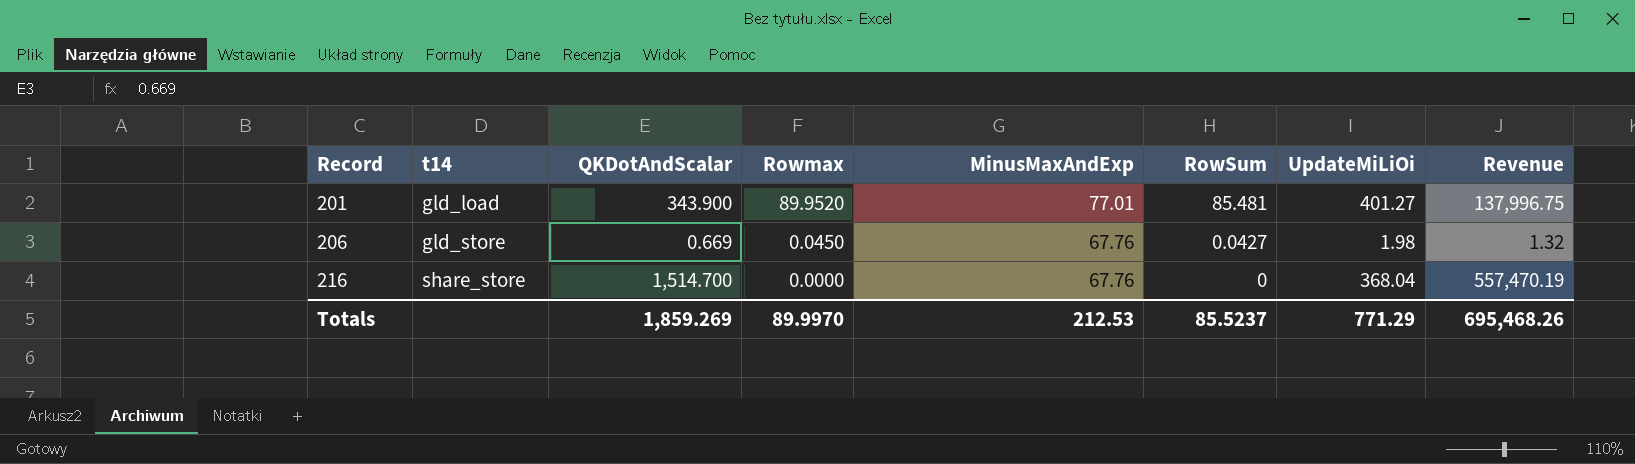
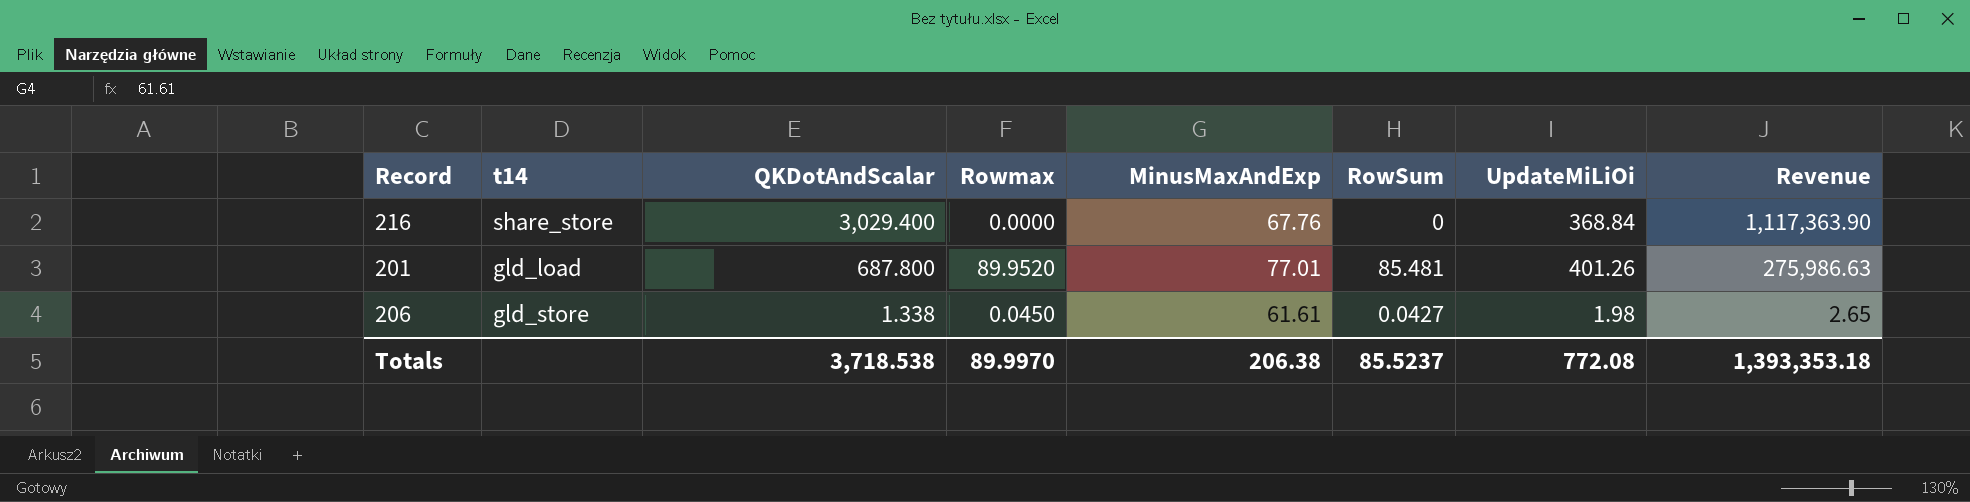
row order: Record ascending -> QKDotAndScalar descending
216 | QKDotAndScalar: 1,514.700 -> 3,029.400
216 | UpdateMiLiOi: 368.04 -> 368.84
216 | Revenue: 557,470.19 -> 1,117,363.90
201 | QKDotAndScalar: 343.900 -> 687.800
201 | UpdateMiLiOi: 401.27 -> 401.26
201 | Revenue: 137,996.75 -> 275,986.63
206 | QKDotAndScalar: 0.669 -> 1.338
206 | MinusMaxAndExp: 67.76 -> 61.61
206 | Revenue: 1.32 -> 2.65
Totals | QKDotAndScalar: 1,859.269 -> 3,718.538
Totals | MinusMaxAndExp: 212.53 -> 206.38
Totals | UpdateMiLiOi: 771.29 -> 772.08
Totals | Revenue: 695,468.26 -> 1,393,353.18

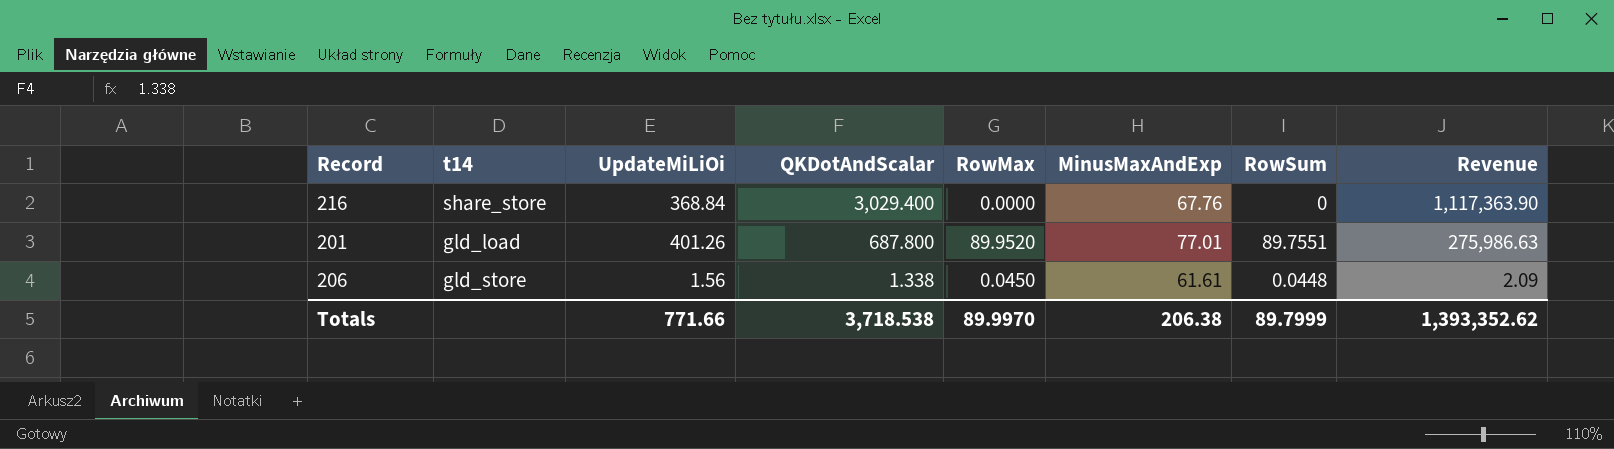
column UpdateMiLiOi | position: 7 -> 3
column name: Rowmax -> RowMax
201 | RowSum: 85.481 -> 89.7551
206 | UpdateMiLiOi: 1.98 -> 1.56
206 | RowSum: 0.0427 -> 0.0448
206 | Revenue: 2.65 -> 2.09
Totals | UpdateMiLiOi: 772.08 -> 771.66
Totals | RowSum: 85.5237 -> 89.7999
Totals | Revenue: 1,393,353.18 -> 1,393,352.62

